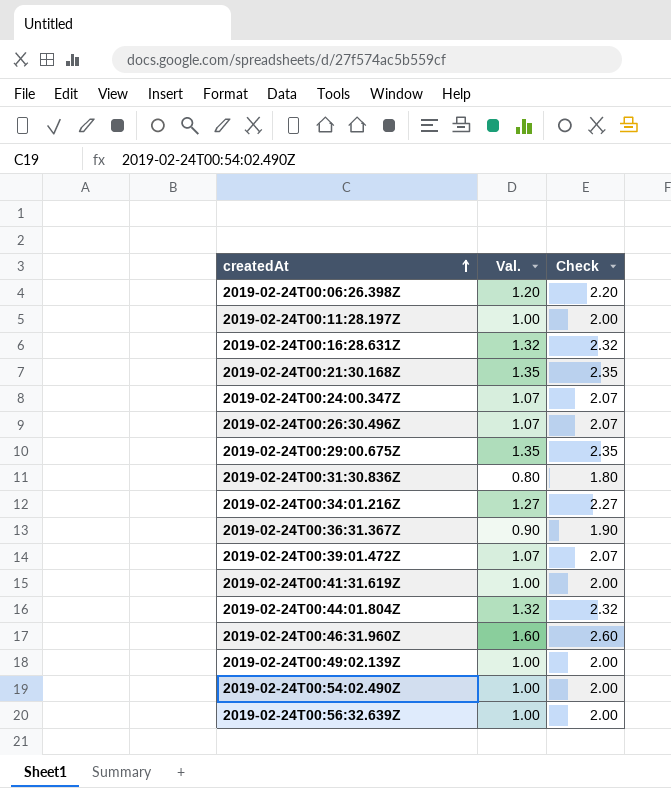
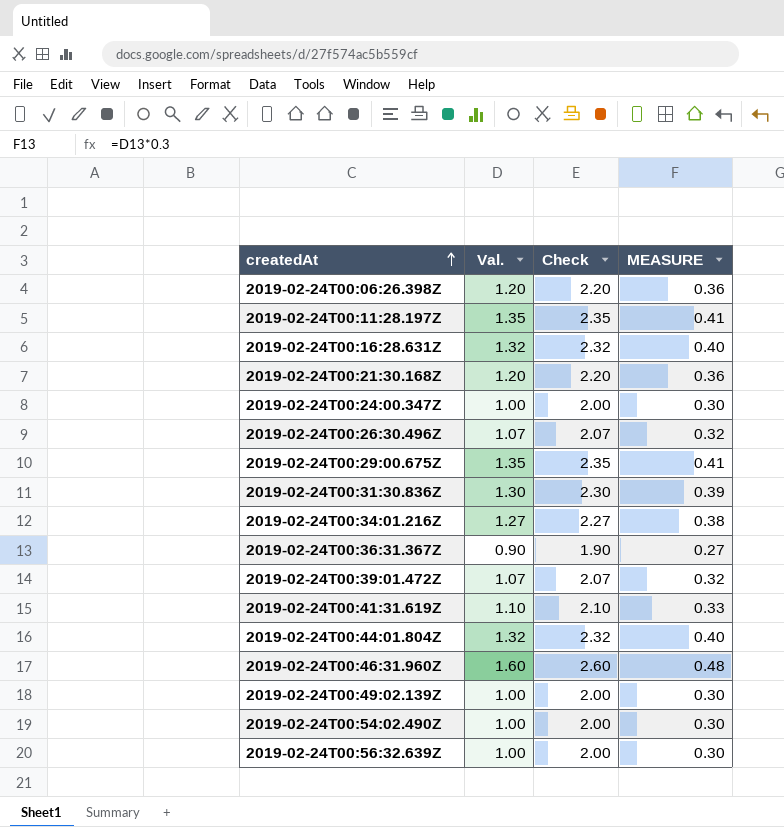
column MEASURE | formula: none -> [Val.] * 0.3
2019-02-24T00:11:28.197Z | Val.: 1.00 -> 1.35
2019-02-24T00:11:28.197Z | Check: 2.00 -> 2.35
2019-02-24T00:21:30.168Z | Val.: 1.35 -> 1.20
2019-02-24T00:21:30.168Z | Check: 2.35 -> 2.20
2019-02-24T00:24:00.347Z | Val.: 1.07 -> 1.00
2019-02-24T00:24:00.347Z | Check: 2.07 -> 2.00
2019-02-24T00:31:30.836Z | Val.: 0.80 -> 1.30
2019-02-24T00:31:30.836Z | Check: 1.80 -> 2.30
2019-02-24T00:41:31.619Z | Val.: 1.00 -> 1.10
2019-02-24T00:41:31.619Z | Check: 2.00 -> 2.10

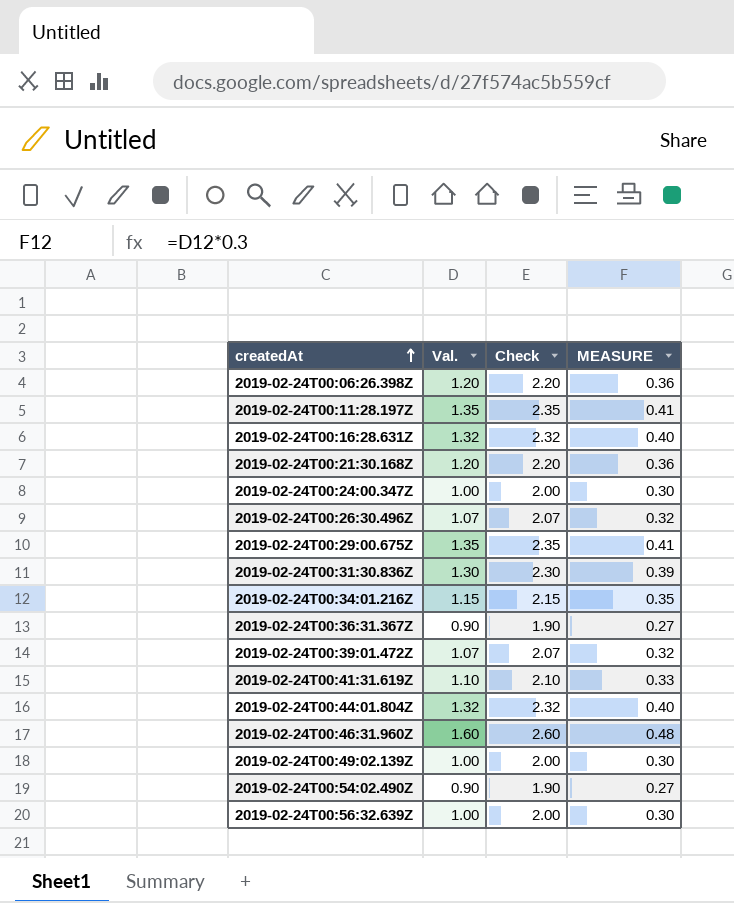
2019-02-24T00:34:01.216Z | Val.: 1.27 -> 1.15
2019-02-24T00:34:01.216Z | Check: 2.27 -> 2.15
2019-02-24T00:34:01.216Z | MEASURE: 0.38 -> 0.35
2019-02-24T00:54:02.490Z | Val.: 1.00 -> 0.90
2019-02-24T00:54:02.490Z | Check: 2.00 -> 1.90
2019-02-24T00:54:02.490Z | MEASURE: 0.30 -> 0.27

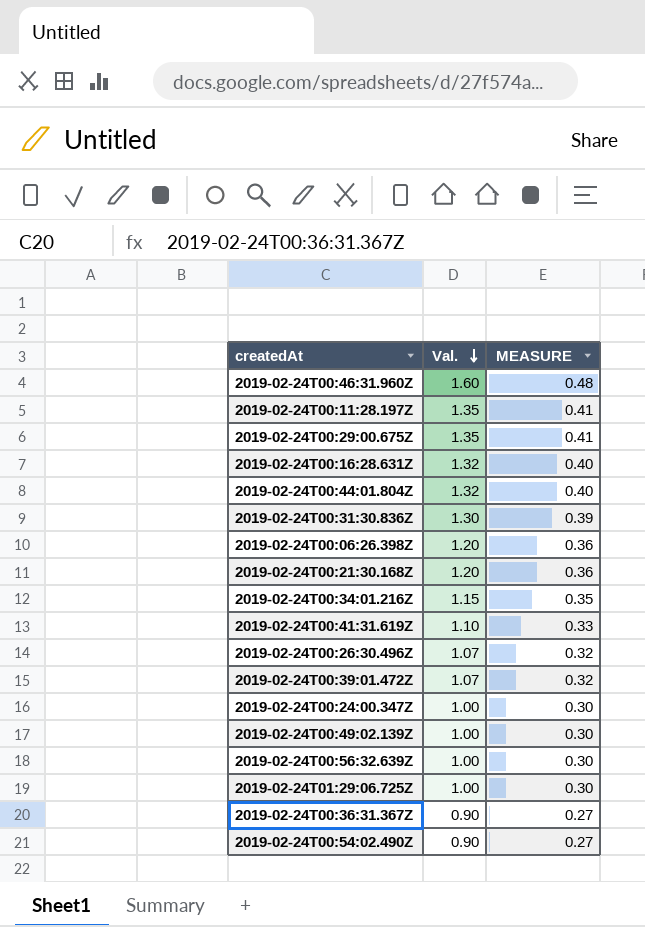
row order: createdAt ascending -> Val. descending
column Check | formula: [Val.] + 1 -> none
row 2019-02-24T01:29:06.725Z: none -> 1.00 | 0.30

